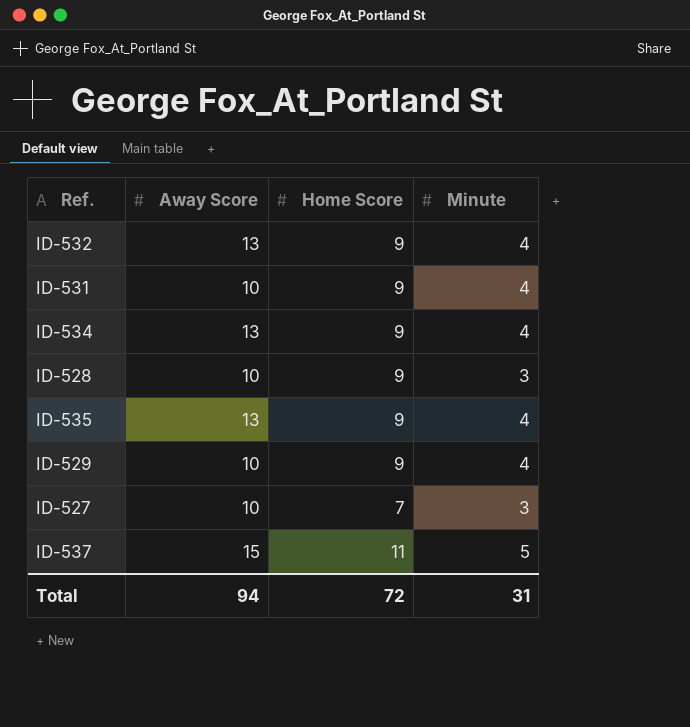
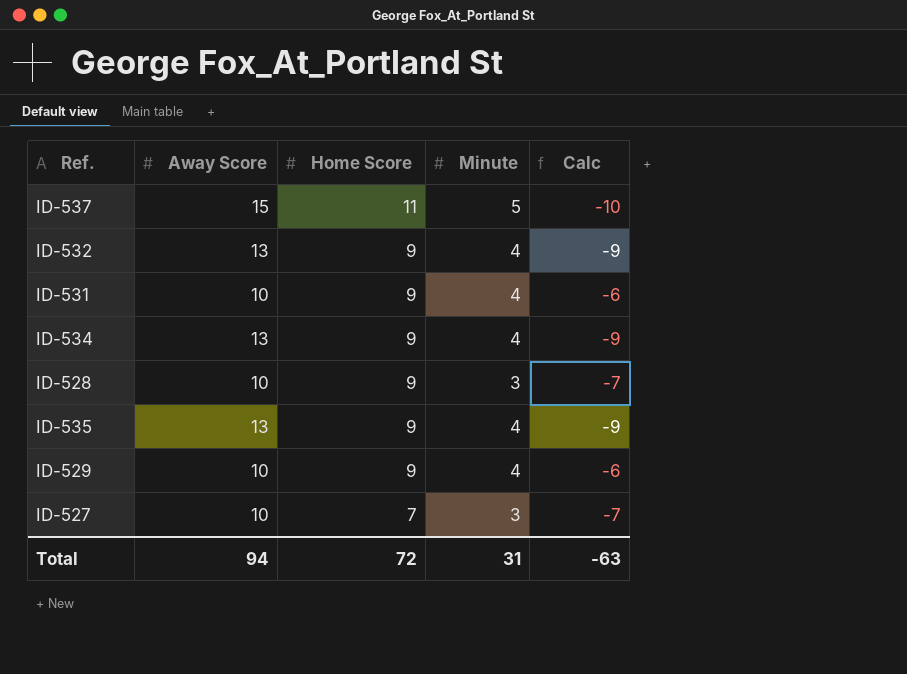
row order: none -> Home Score descending
column Calc | formula: none -> [Minute] - [Away Score]

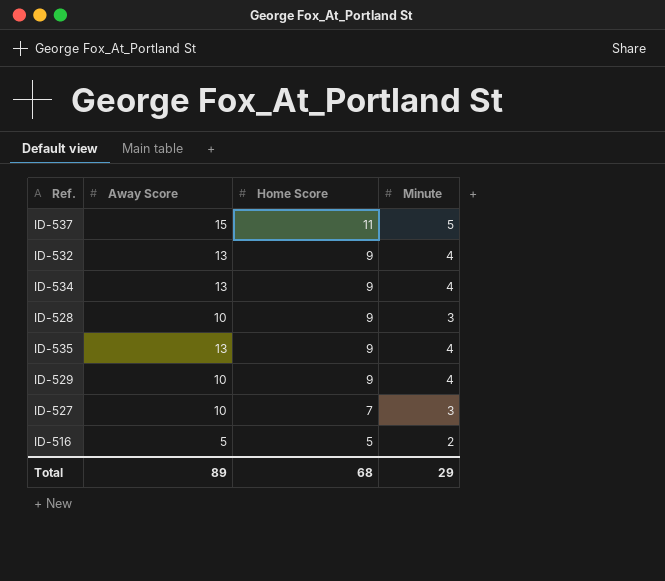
column Calc | formula: [Minute] - [Away Score] -> none
row ID-531: 10 | 9 | 4 | -6 -> none
row ID-516: none -> 5 | 5 | 2
Total | Away Score: 94 -> 89
Total | Home Score: 72 -> 68
Total | Minute: 31 -> 29

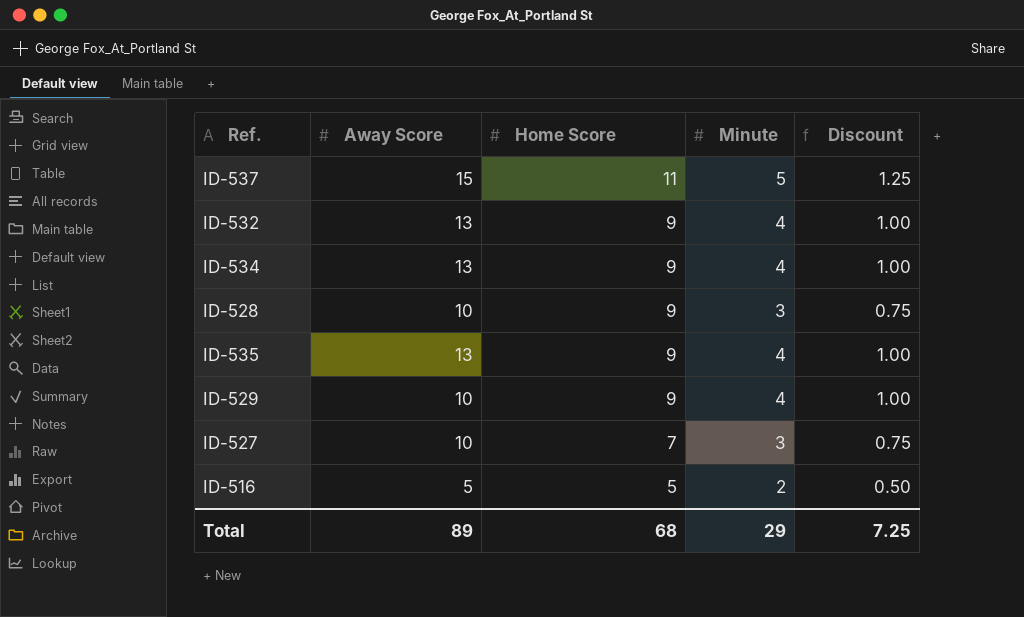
column Discount | formula: none -> [Minute] * 0.25

